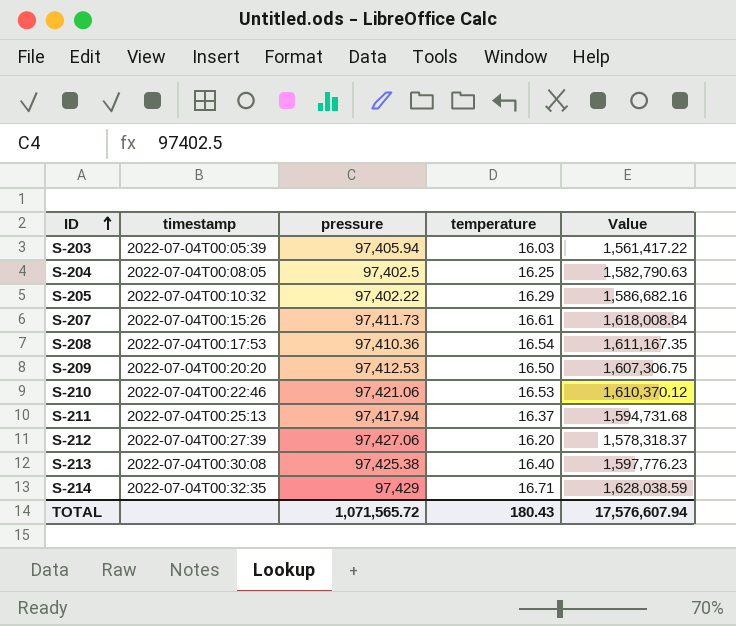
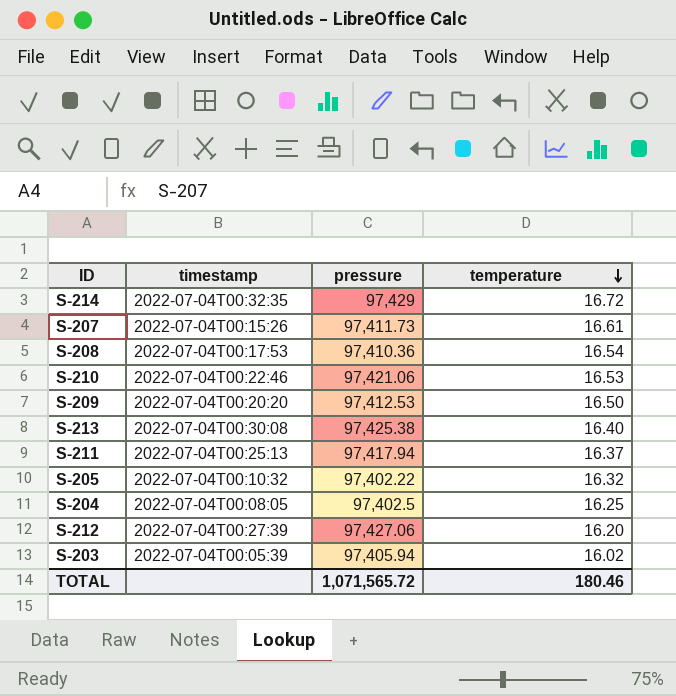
row order: ID ascending -> temperature descending
column Value | formula: [pressure] * [temperature] -> none
S-214 | temperature: 16.71 -> 16.72
S-205 | temperature: 16.29 -> 16.32
S-203 | temperature: 16.03 -> 16.02
TOTAL | temperature: 180.43 -> 180.46

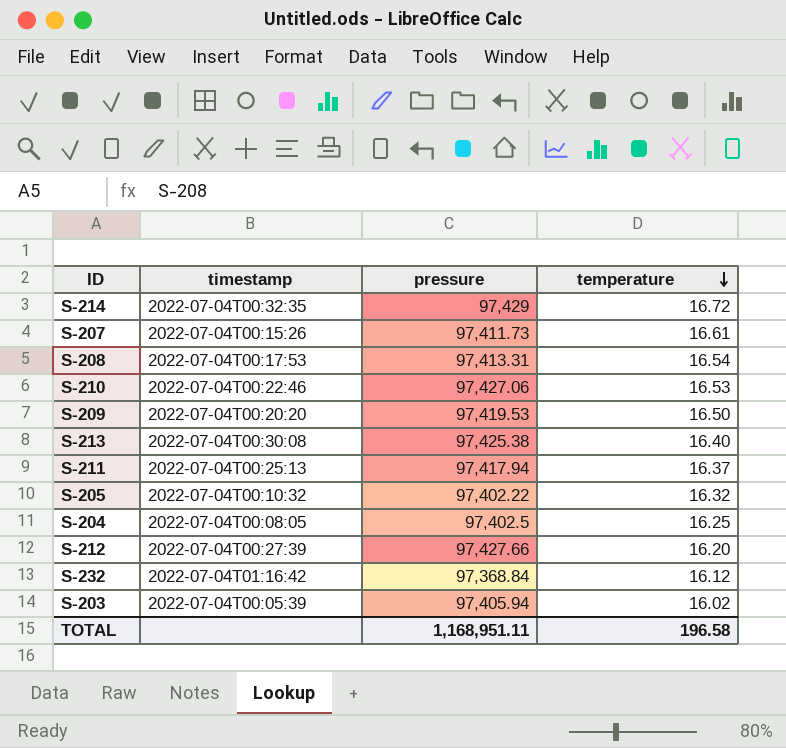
S-208 | pressure: 97,410.36 -> 97,413.31
S-210 | pressure: 97,421.06 -> 97,427.06
S-209 | pressure: 97,412.53 -> 97,419.53
S-212 | pressure: 97,427.06 -> 97,427.66
row S-232: none -> 2022-07-04T01:16:42 | 97,368.84 | 16.12
TOTAL | pressure: 1,071,565.72 -> 1,168,951.11
TOTAL | temperature: 180.46 -> 196.58

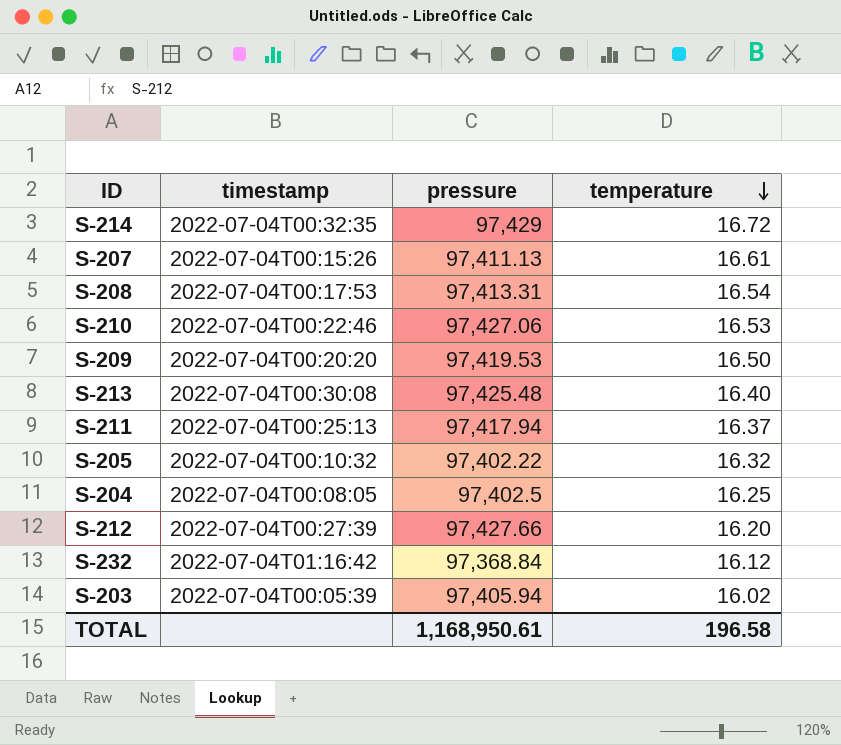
S-207 | pressure: 97,411.73 -> 97,411.13
S-213 | pressure: 97,425.38 -> 97,425.48
TOTAL | pressure: 1,168,951.11 -> 1,168,950.61

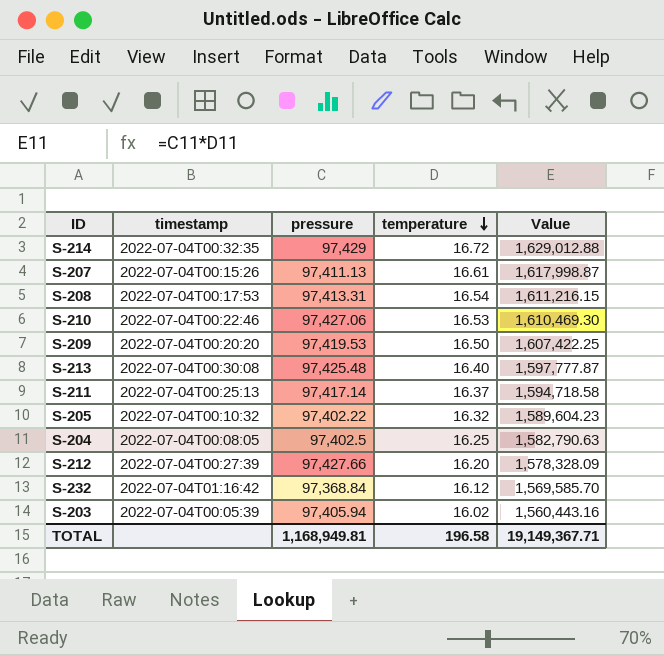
column Value | formula: none -> [pressure] * [temperature]
S-211 | pressure: 97,417.94 -> 97,417.14
TOTAL | pressure: 1,168,950.61 -> 1,168,949.81

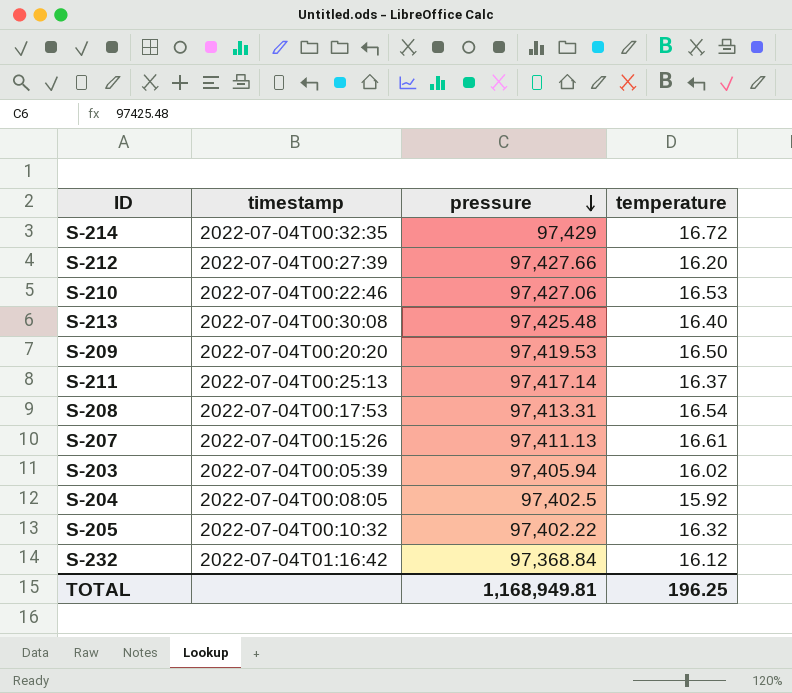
row order: temperature descending -> pressure descending
column Value | formula: [pressure] * [temperature] -> none
S-204 | temperature: 16.25 -> 15.92
TOTAL | temperature: 196.58 -> 196.25

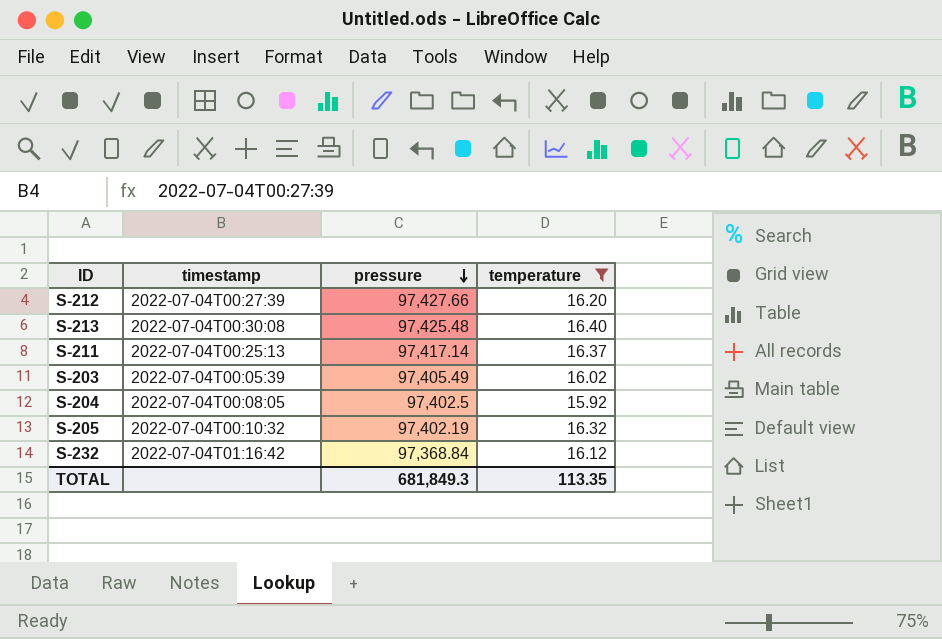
filter: none -> temperature <= 16.40
S-203 | pressure: 97,405.94 -> 97,405.49
S-205 | pressure: 97,402.22 -> 97,402.19
TOTAL | pressure: 1,168,949.81 -> 681,849.3
TOTAL | temperature: 196.25 -> 113.35

